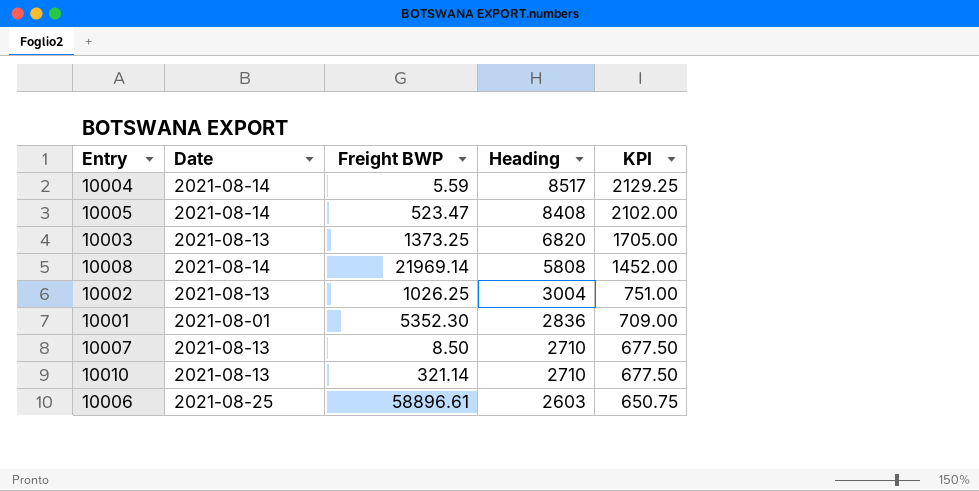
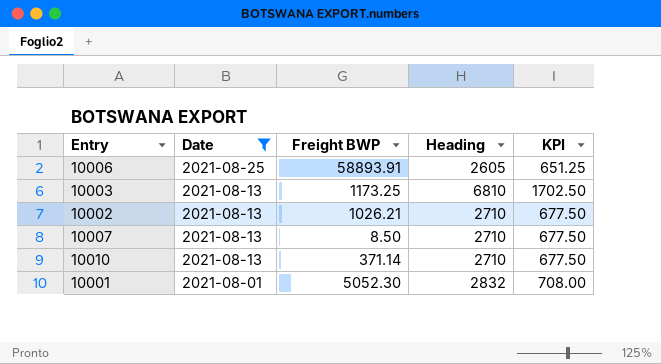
filter: none -> Date != 2021-08-14
row order: Heading descending -> Date descending
10006 | Freight BWP: 58896.61 -> 58893.91
10006 | Heading: 2603 -> 2605
10006 | KPI: 650.75 -> 651.25
10003 | Freight BWP: 1373.25 -> 1173.25
10003 | Heading: 6820 -> 6810
10003 | KPI: 1705.00 -> 1702.50
10002 | Freight BWP: 1026.25 -> 1026.21
10002 | Heading: 3004 -> 2710
10002 | KPI: 751.00 -> 677.50
10010 | Freight BWP: 321.14 -> 371.14
10001 | Freight BWP: 5352.30 -> 5052.30
10001 | Heading: 2836 -> 2832
10001 | KPI: 709.00 -> 708.00

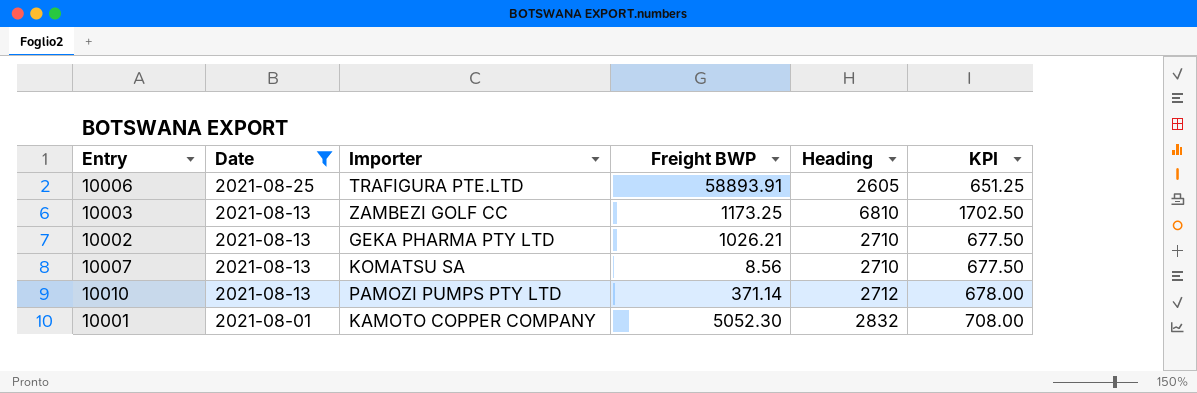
column Importer | position: none -> 3
10007 | Freight BWP: 8.50 -> 8.56
10010 | Heading: 2710 -> 2712
10010 | KPI: 677.50 -> 678.00

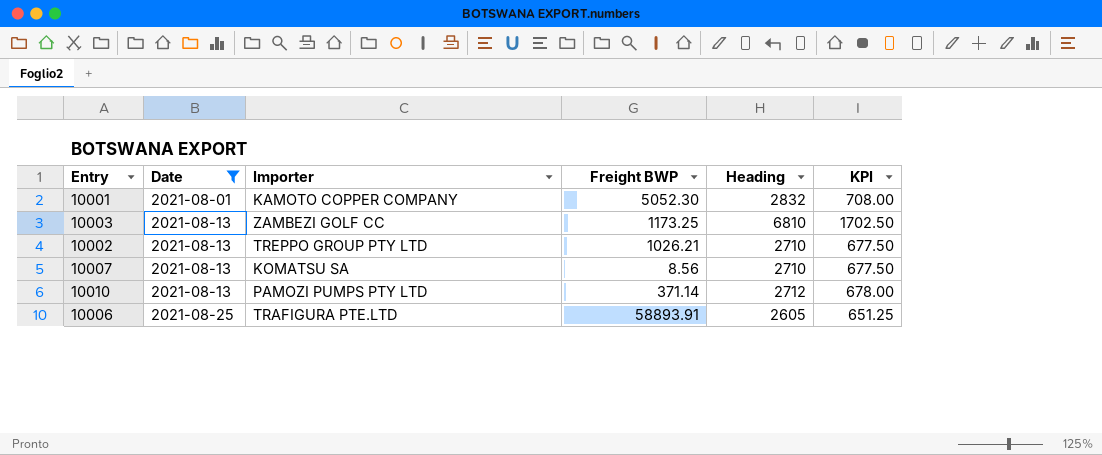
row order: Date descending -> Date ascending
10002 | Importer: GEKA PHARMA PTY LTD -> TREPPO GROUP PTY LTD

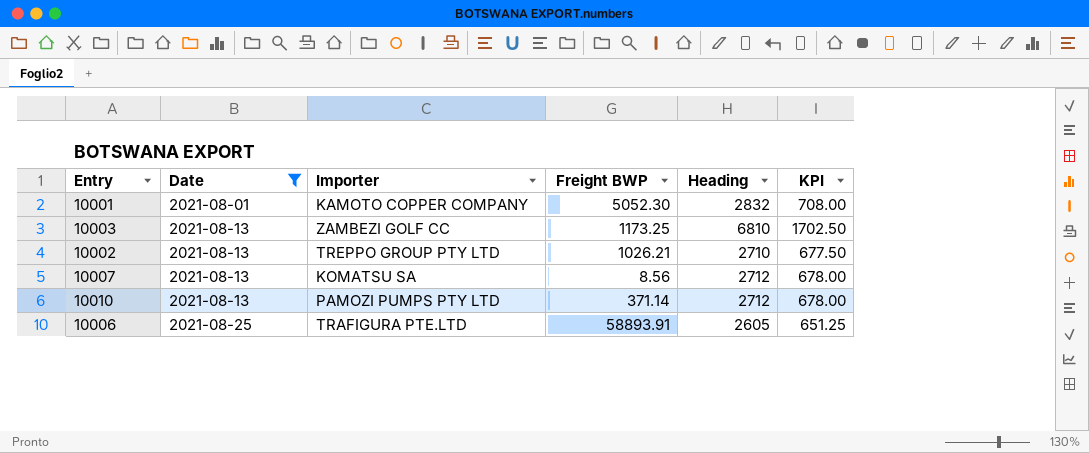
10007 | Heading: 2710 -> 2712
10007 | KPI: 677.50 -> 678.00

